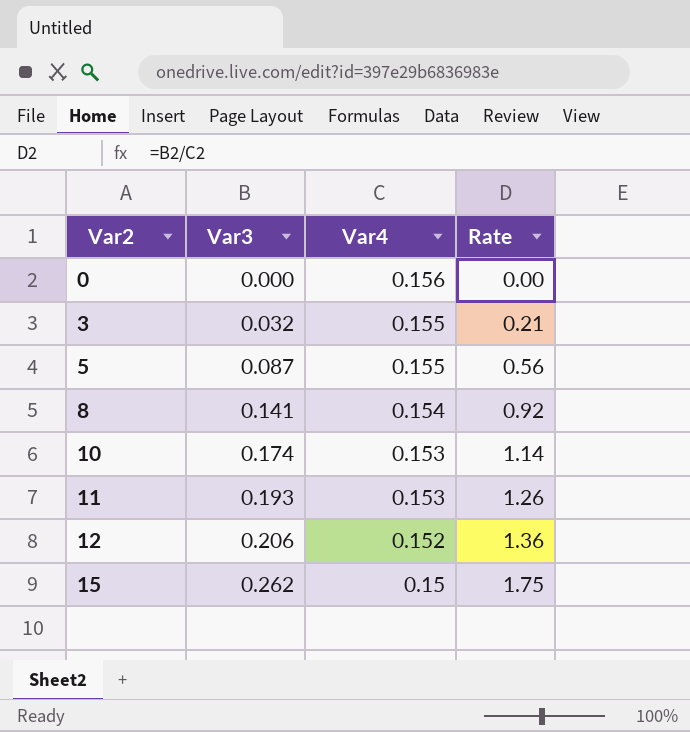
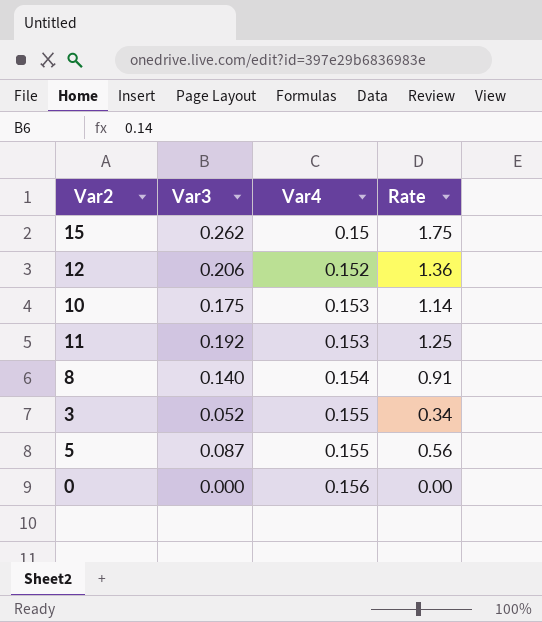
row order: Var2 ascending -> Var4 ascending
10 | Var3: 0.174 -> 0.175
11 | Var3: 0.193 -> 0.192
11 | Rate: 1.26 -> 1.25
8 | Var3: 0.141 -> 0.140
8 | Rate: 0.92 -> 0.91
3 | Var3: 0.032 -> 0.052
3 | Rate: 0.21 -> 0.34

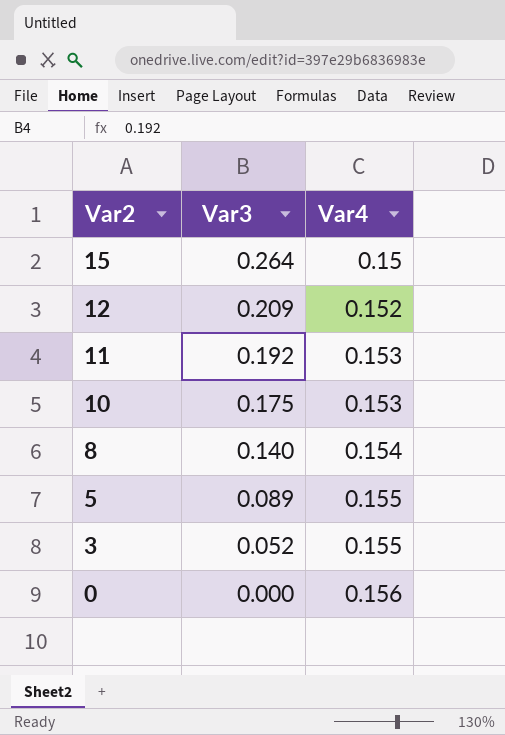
row order: Var4 ascending -> Var2 descending
column Rate | formula: [Var3] / [Var4] -> none
15 | Var3: 0.262 -> 0.264
12 | Var3: 0.206 -> 0.209
5 | Var3: 0.087 -> 0.089

